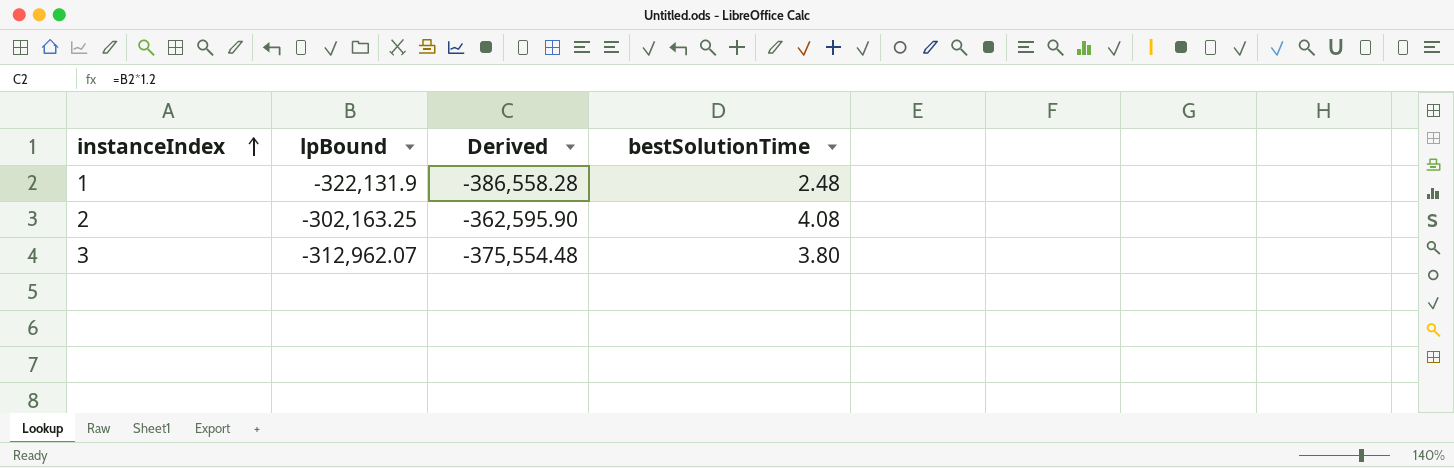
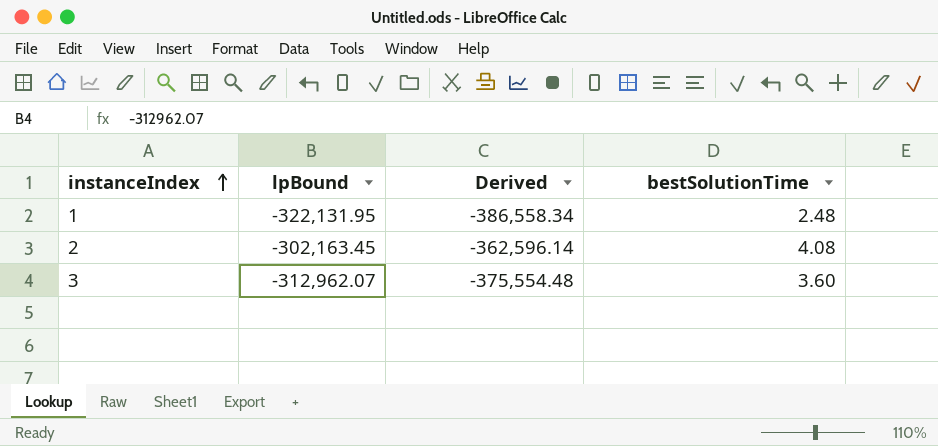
1 | lpBound: -322,131.9 -> -322,131.95
1 | Derived: -386,558.28 -> -386,558.34
2 | lpBound: -302,163.25 -> -302,163.45
2 | Derived: -362,595.90 -> -362,596.14
3 | bestSolutionTime: 3.80 -> 3.60

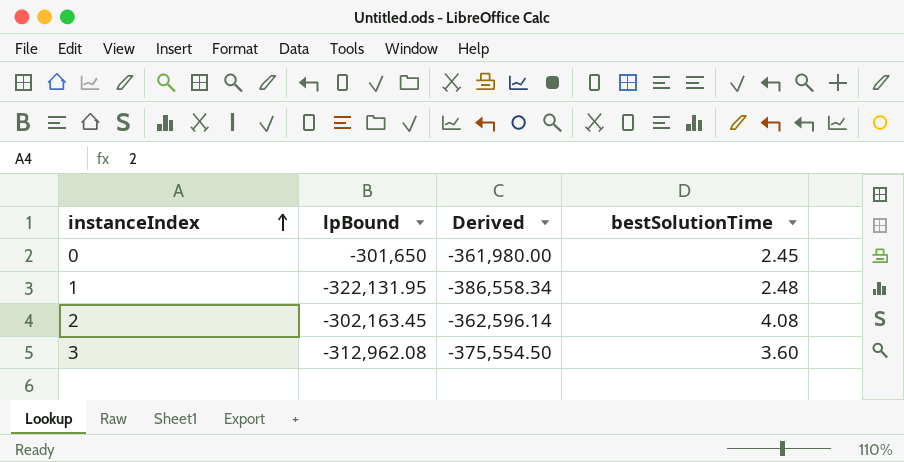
row 0: none -> -301,650 | -361,980.00 | 2.45
3 | lpBound: -312,962.07 -> -312,962.08
3 | Derived: -375,554.48 -> -375,554.50

